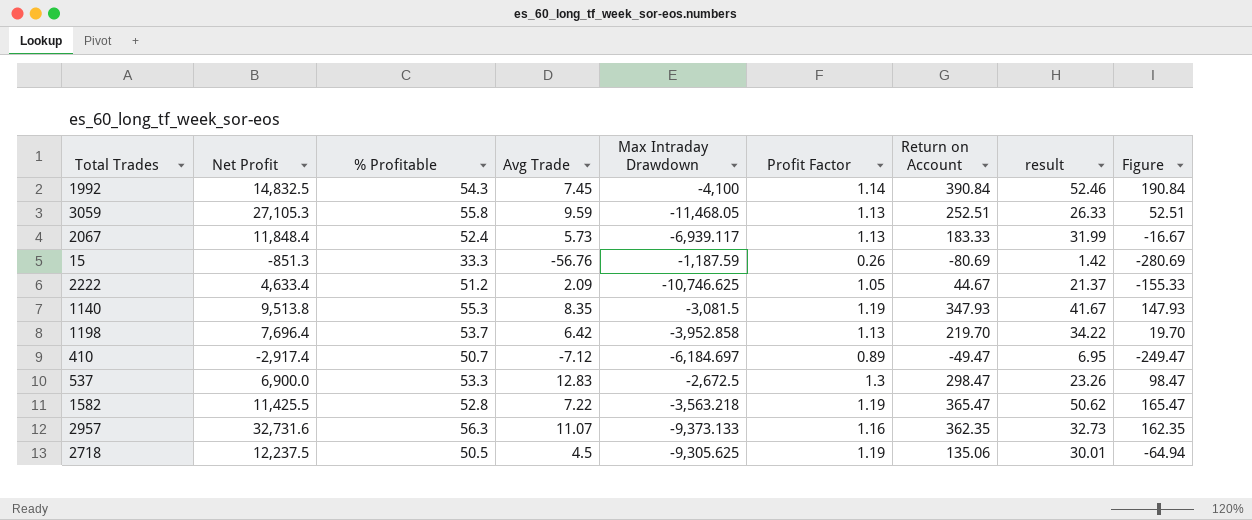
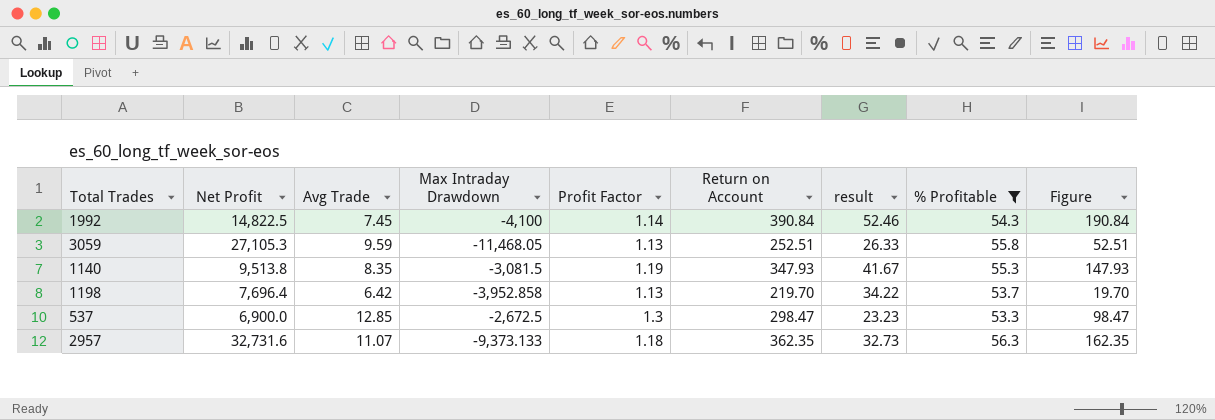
filter: none -> % Profitable >= 53.3
column % Profitable | position: 3 -> 8
1992 | Net Profit: 14,832.5 -> 14,822.5
537 | Avg Trade: 12.83 -> 12.85
537 | result: 23.26 -> 23.23
2957 | Profit Factor: 1.16 -> 1.18

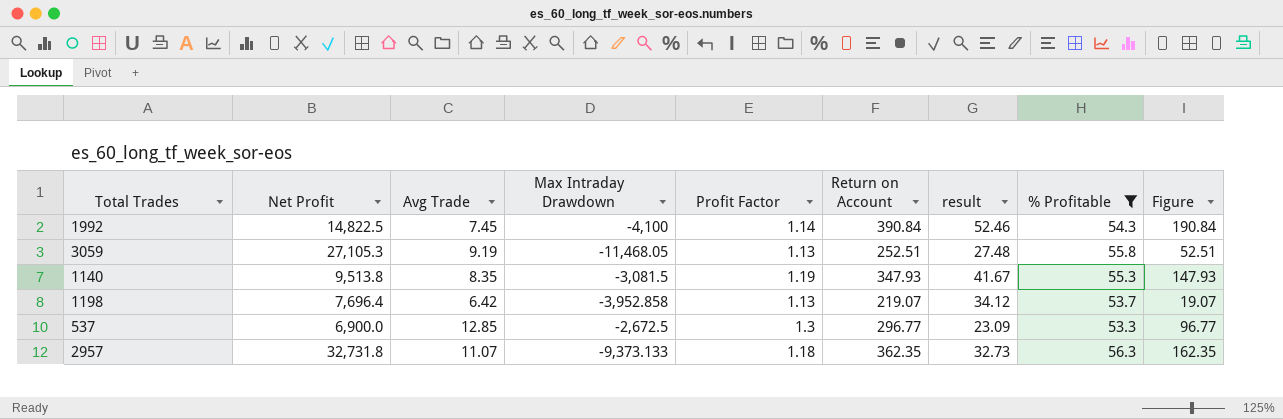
3059 | Avg Trade: 9.59 -> 9.19
3059 | result: 26.33 -> 27.48
1198 | Return on Account: 219.70 -> 219.07
1198 | result: 34.22 -> 34.12
1198 | Figure: 19.70 -> 19.07
537 | Return on Account: 298.47 -> 296.77
537 | result: 23.23 -> 23.09
537 | Figure: 98.47 -> 96.77
2957 | Net Profit: 32,731.6 -> 32,731.8

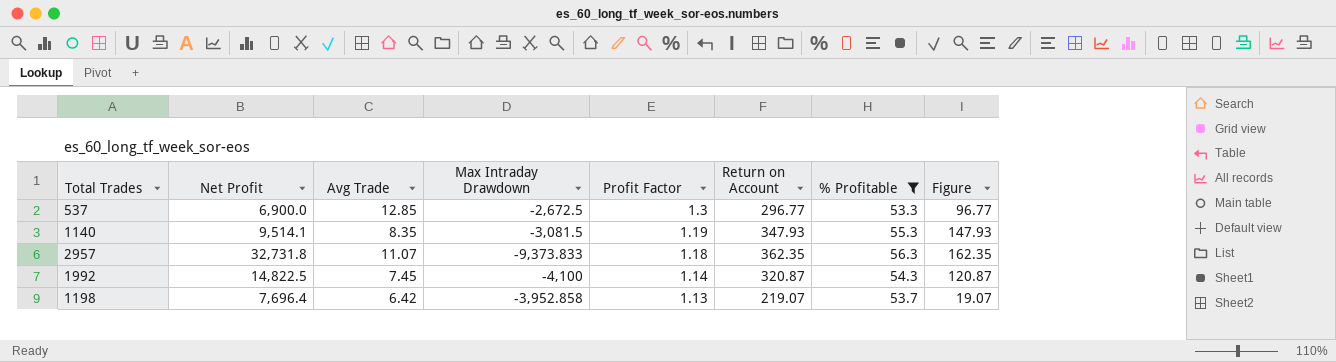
row order: none -> Profit Factor descending
column result | formula: [Return on Account] / [Avg Trade] -> none
row 3059: 27,105.3 | 9.19 | -11,468.05 | 1.13 | 252.51 | 27.48 | 55.8 | 52.51 -> none
1140 | Net Profit: 9,513.8 -> 9,514.1
2957 | Max Intraday Drawdown: -9,373.133 -> -9,373.833
1992 | Return on Account: 390.84 -> 320.87
1992 | Figure: 190.84 -> 120.87

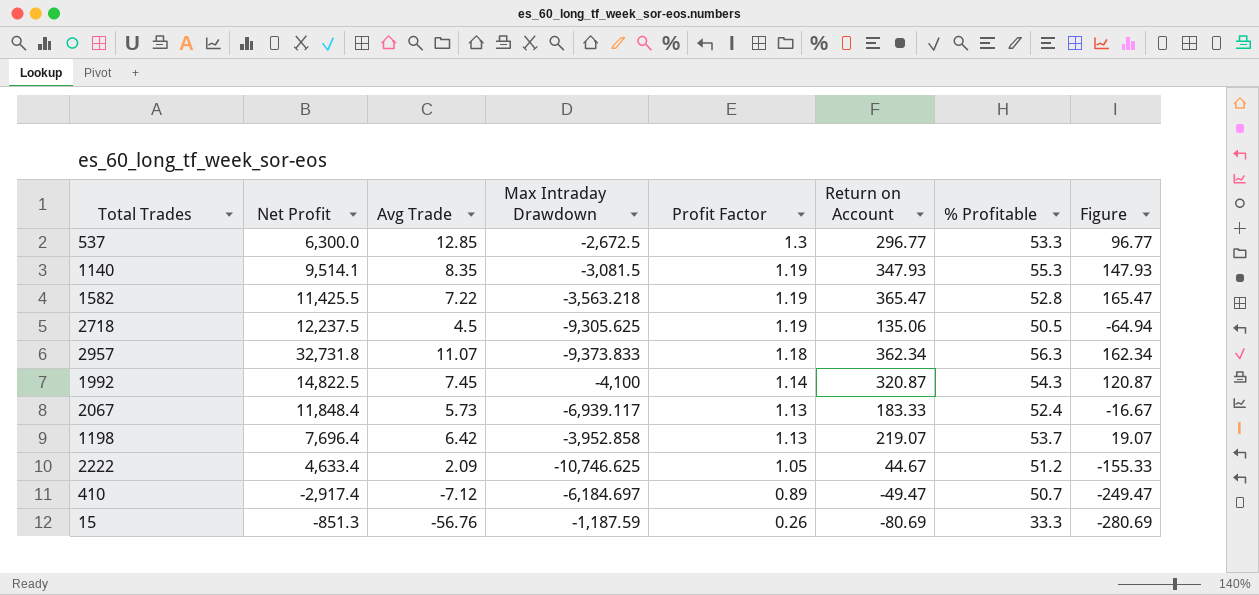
filter: % Profitable >= 53.3 -> none
537 | Net Profit: 6,900.0 -> 6,300.0
2957 | Return on Account: 362.35 -> 362.34
2957 | Figure: 162.35 -> 162.34

